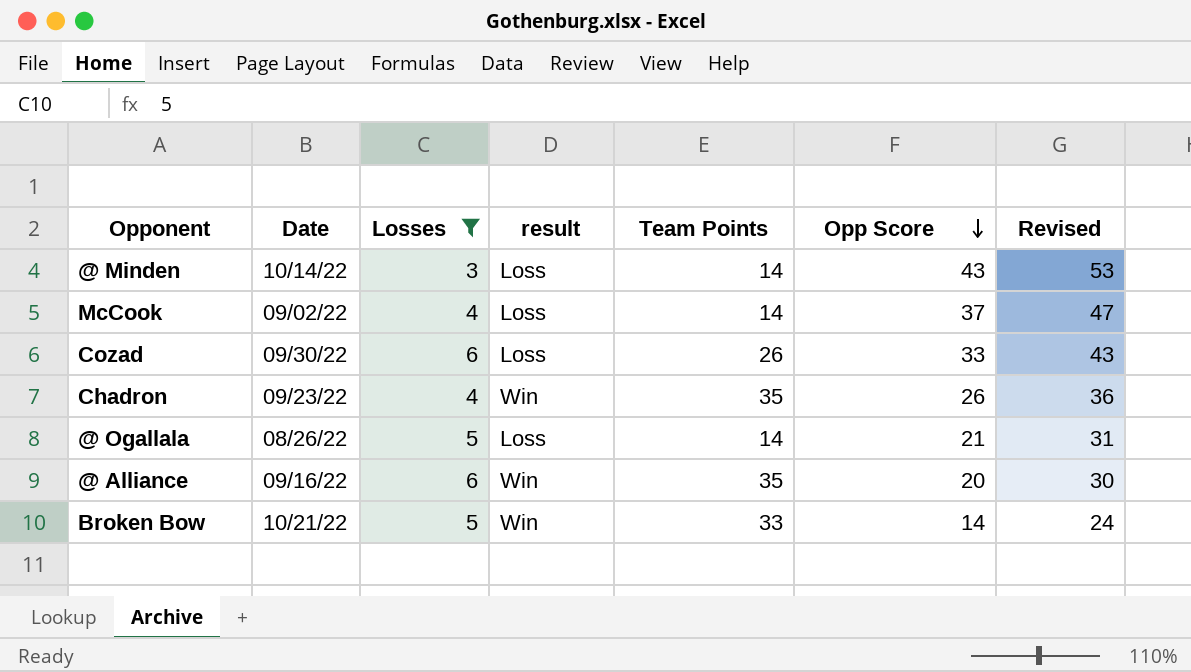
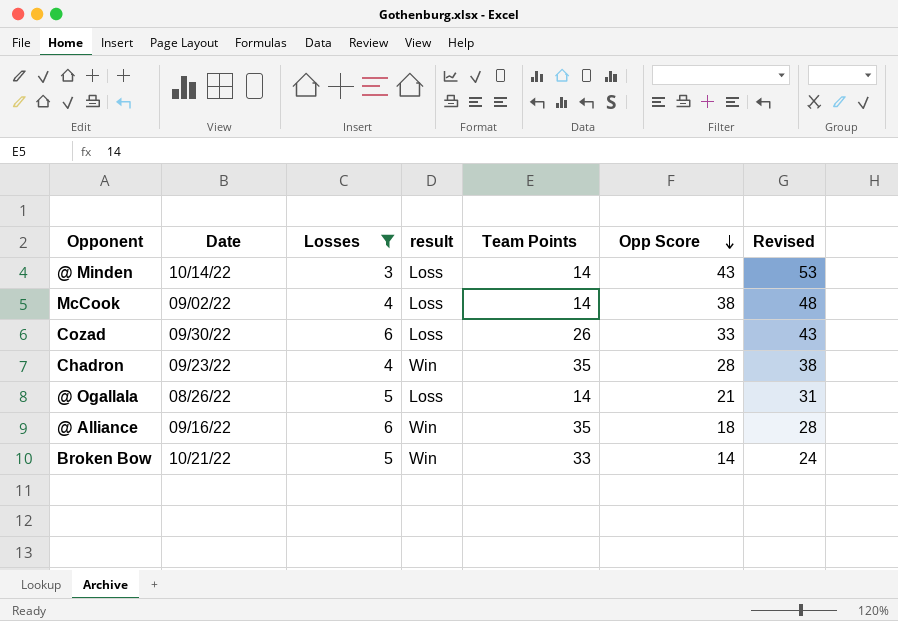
McCook | Opp Score: 37 -> 38
McCook | Revised: 47 -> 48
Chadron | Opp Score: 26 -> 28
Chadron | Revised: 36 -> 38
@ Alliance | Opp Score: 20 -> 18
@ Alliance | Revised: 30 -> 28

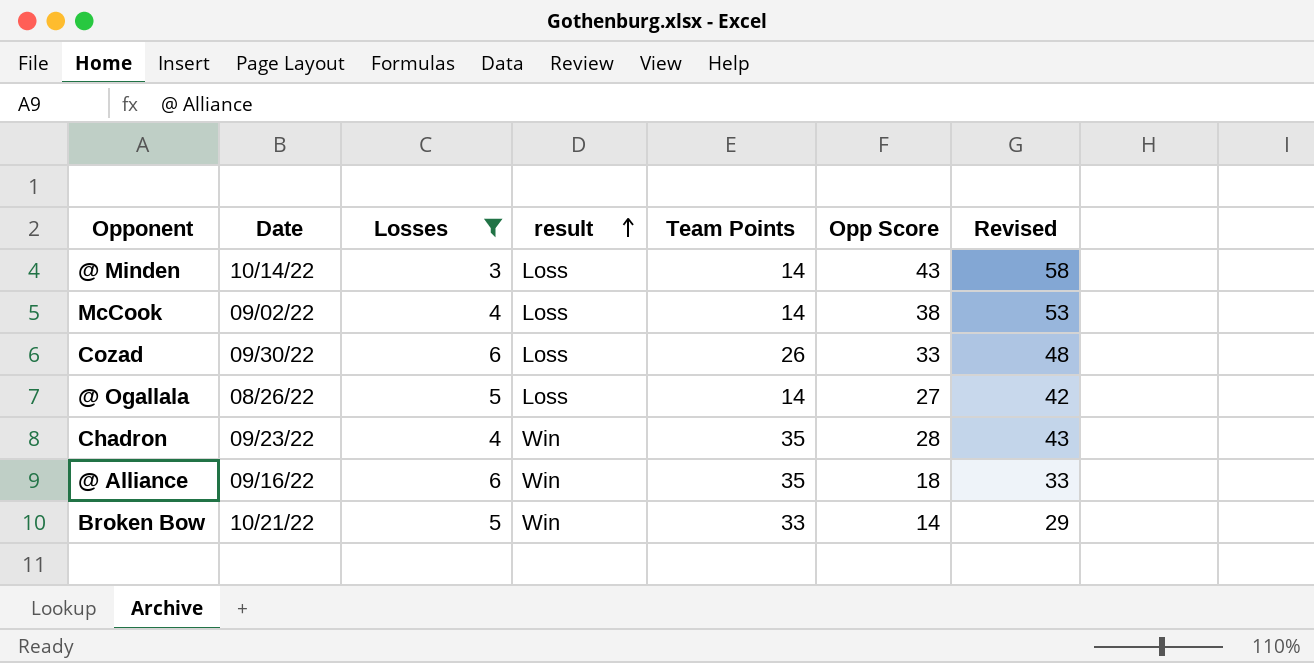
row order: Opp Score descending -> result ascending
column Revised | formula: [Opp Score] + 10 -> [Opp Score] + 15
@ Ogallala | Opp Score: 21 -> 27

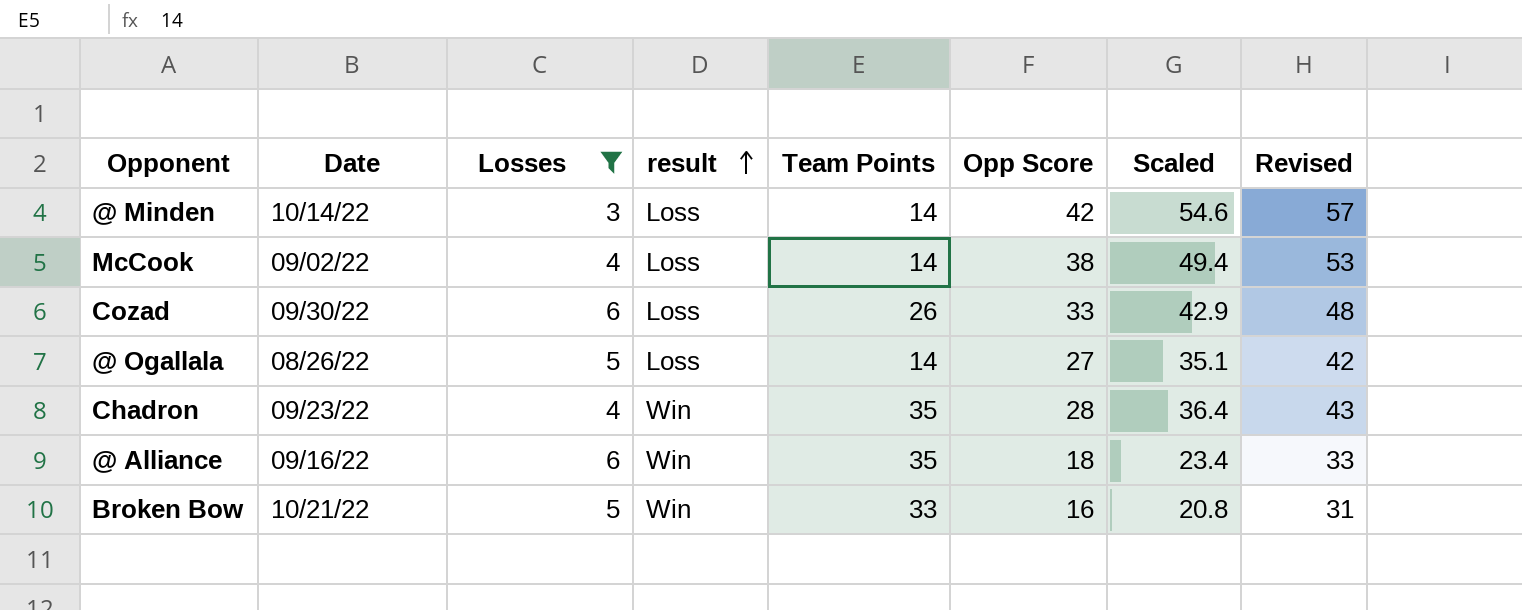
column Scaled | formula: none -> [Opp Score] * 1.3
@ Minden | Opp Score: 43 -> 42
@ Minden | Revised: 58 -> 57
Broken Bow | Opp Score: 14 -> 16
Broken Bow | Revised: 29 -> 31

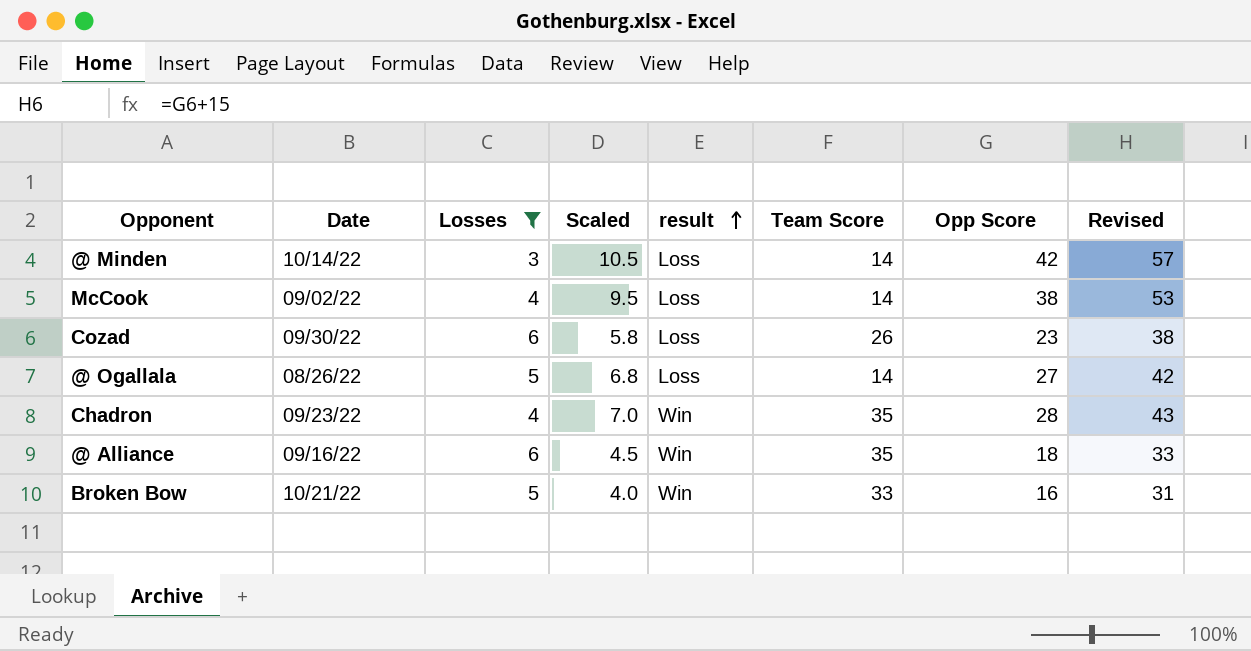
column Scaled | formula: [Opp Score] * 1.3 -> [Opp Score] * 0.25
column Scaled | position: 7 -> 4
column name: Team Points -> Team Score
Cozad | Opp Score: 33 -> 23
Cozad | Revised: 48 -> 38

